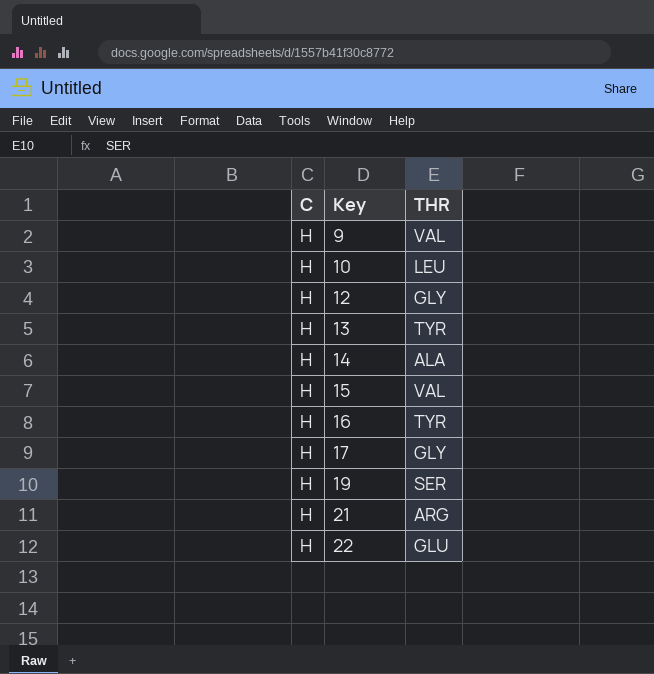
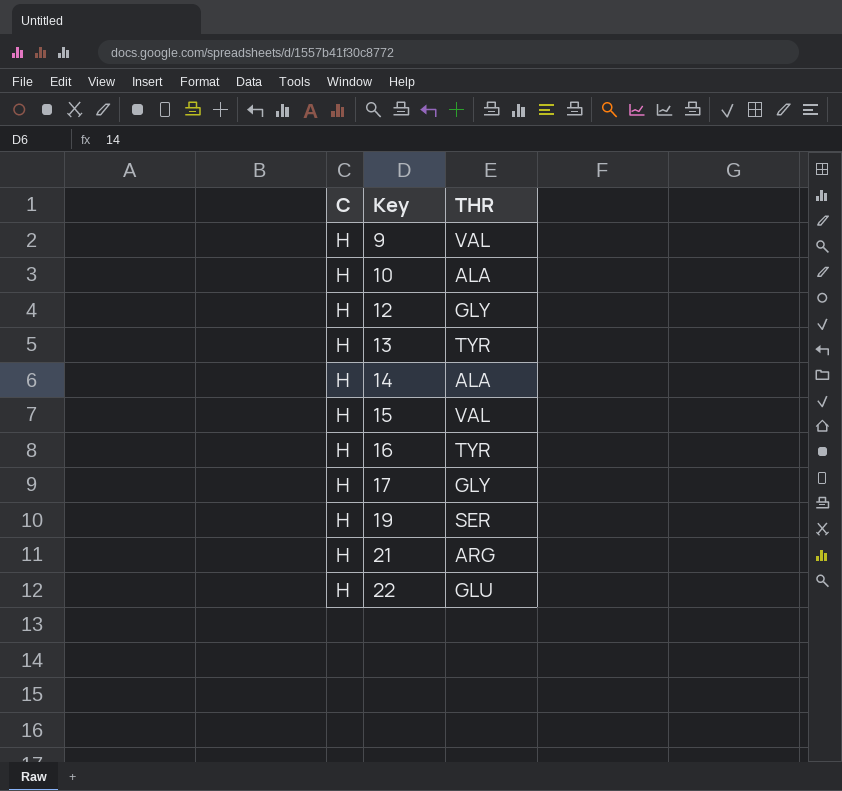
10 | THR: LEU -> ALA

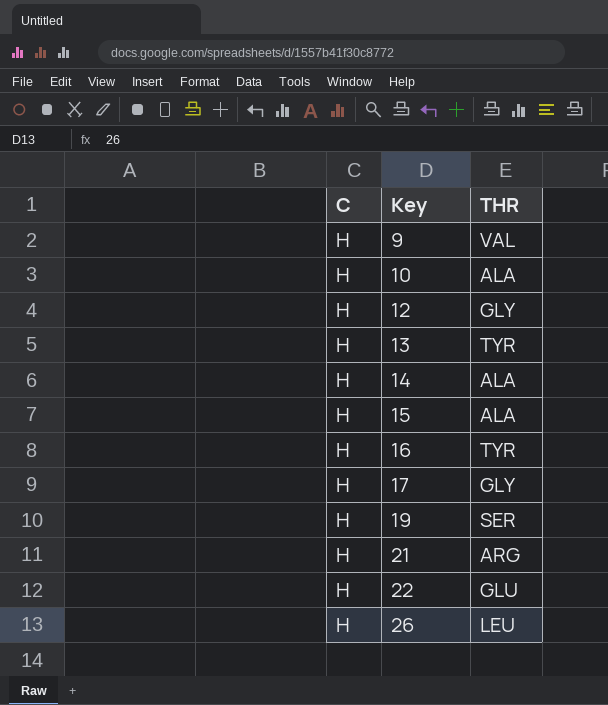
15 | THR: VAL -> ALA
row 26: none -> H | LEU

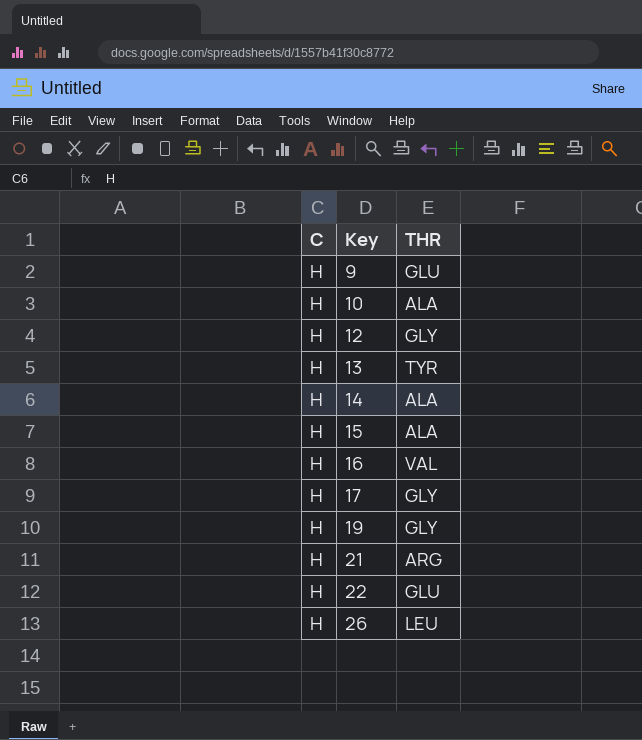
9 | THR: VAL -> GLU
16 | THR: TYR -> VAL
19 | THR: SER -> GLY

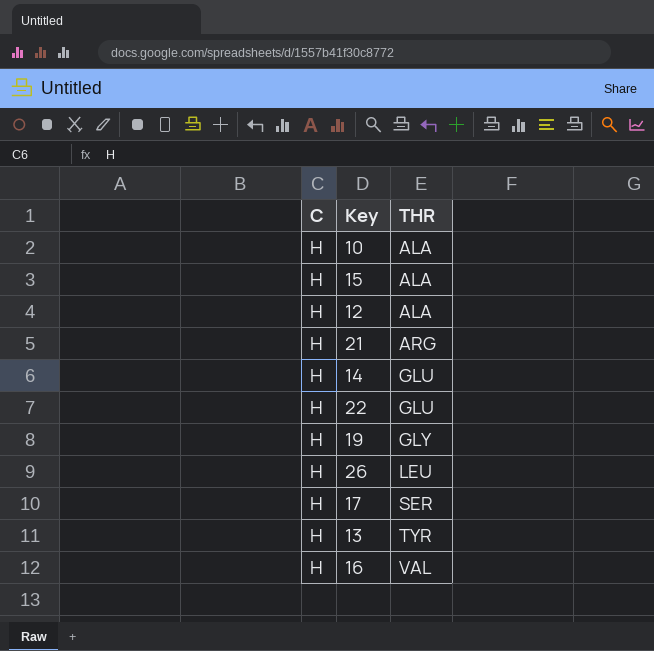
row order: Key ascending -> THR ascending
row 9: H | GLU -> none
12 | THR: GLY -> ALA
14 | THR: ALA -> GLU
17 | THR: GLY -> SER

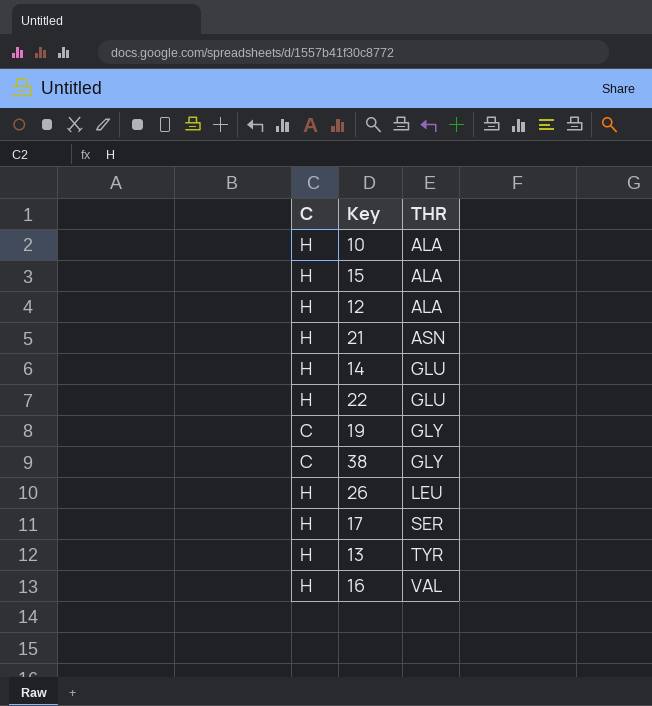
21 | THR: ARG -> ASN
19 | C: H -> C
row 38: none -> C | GLY

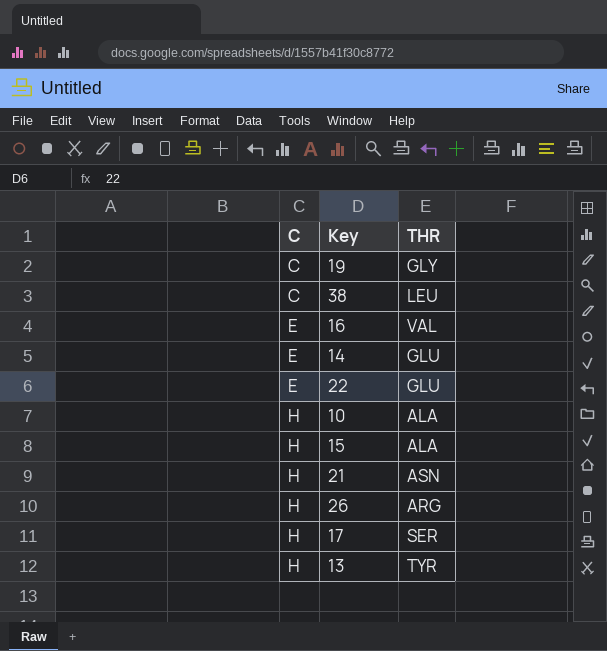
row order: THR ascending -> C ascending
row 12: H | ALA -> none
38 | THR: GLY -> LEU
16 | C: H -> E
14 | C: H -> E
22 | C: H -> E
26 | THR: LEU -> ARG

